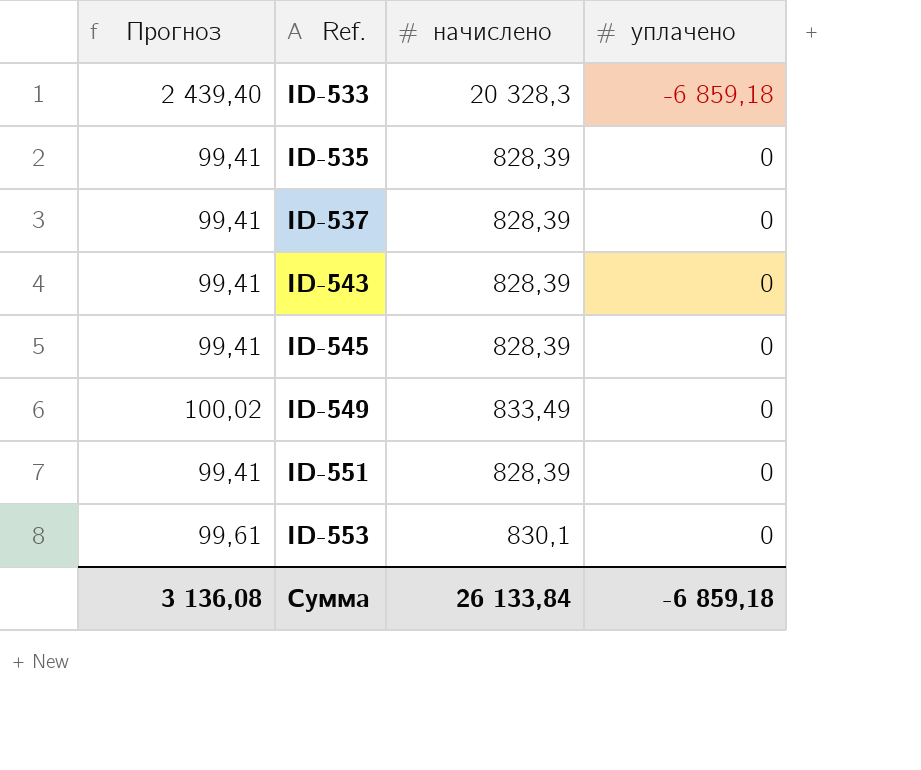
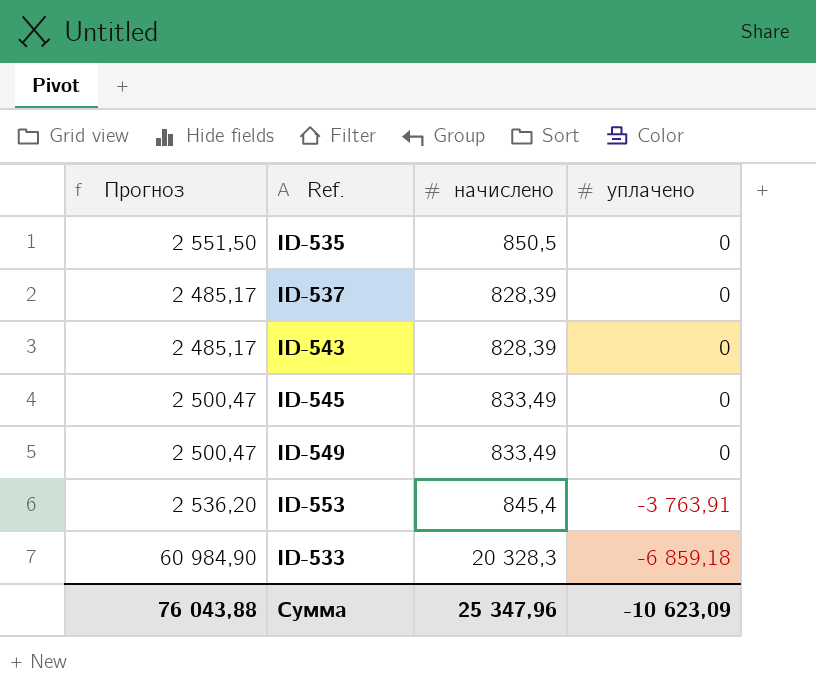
row order: Ref. ascending -> уплачено descending
column Прогноз | formula: [начислено] * 0,12 -> [начислено] * 3
row ID-551: 99,41 | 828,39 | 0 -> none
ID-535 | начислено: 828,39 -> 850,5
ID-545 | начислено: 828,39 -> 833,49
ID-553 | начислено: 830,1 -> 845,4
ID-553 | уплачено: 0 -> -3 763,91
Сумма | Прогноз: 3 136,08 -> 76 043,88
Сумма | начислено: 26 133,84 -> 25 347,96
Сумма | уплачено: -6 859,18 -> -10 623,09

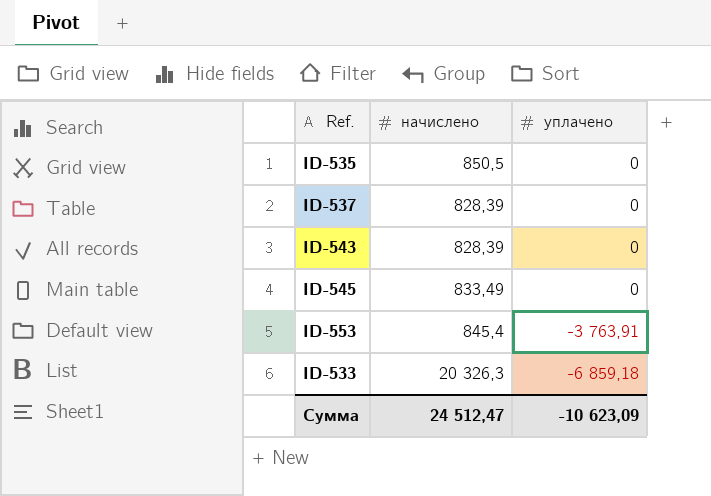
column Прогноз | formula: [начислено] * 3 -> none
row ID-549: 2 500,47 | 833,49 | 0 -> none
ID-533 | начислено: 20 328,3 -> 20 326,3
Сумма | начислено: 25 347,96 -> 24 512,47

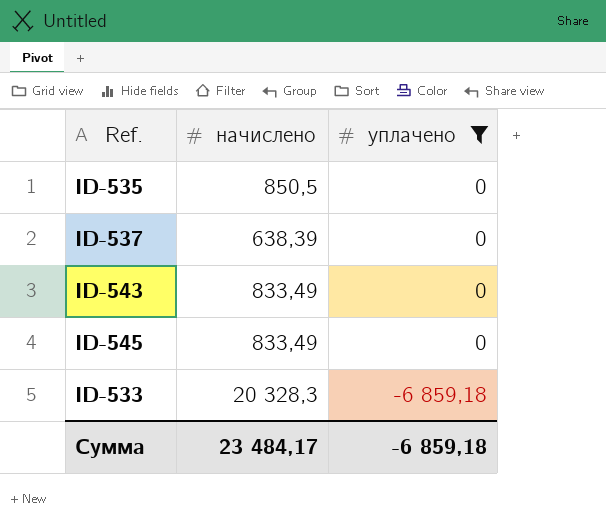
filter: none -> уплачено != -3 763,91
ID-537 | начислено: 828,39 -> 638,39
ID-543 | начислено: 828,39 -> 833,49
ID-533 | начислено: 20 326,3 -> 20 328,3
Сумма | начислено: 24 512,47 -> 23 484,17
Сумма | уплачено: -10 623,09 -> -6 859,18

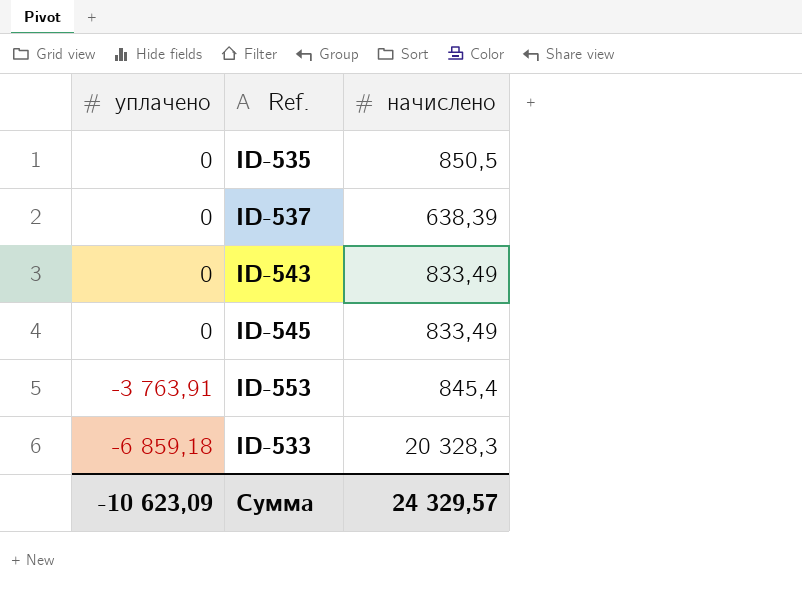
filter: уплачено != -3 763,91 -> none
column уплачено | position: 3 -> 1
Сумма | уплачено: -6 859,18 -> -10 623,09
Сумма | начислено: 23 484,17 -> 24 329,57

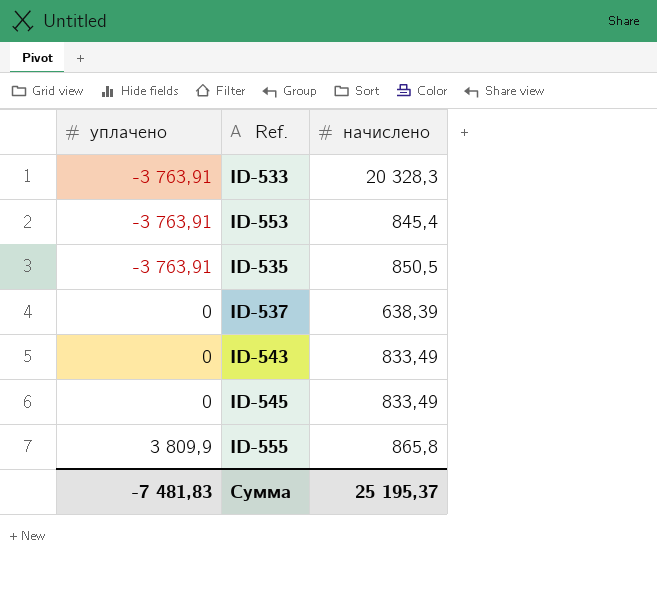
row order: уплачено descending -> уплачено ascending
ID-533 | уплачено: -6 859,18 -> -3 763,91
ID-535 | уплачено: 0 -> -3 763,91
row ID-555: none -> 3 809,9 | 865,8
Сумма | уплачено: -10 623,09 -> -7 481,83
Сумма | начислено: 24 329,57 -> 25 195,37

